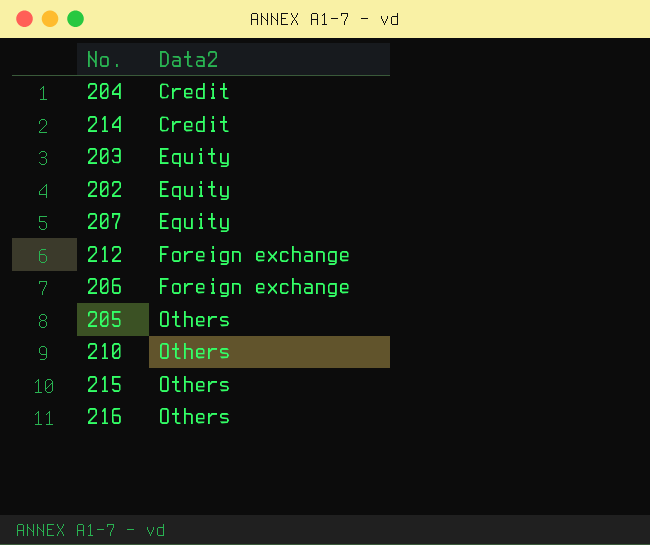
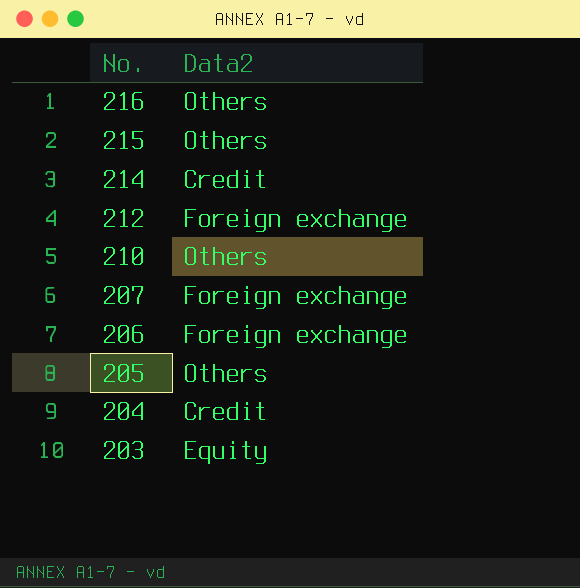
row order: Data2 ascending -> No. descending
row 202: Equity -> none
207 | Data2: Equity -> Foreign exchange

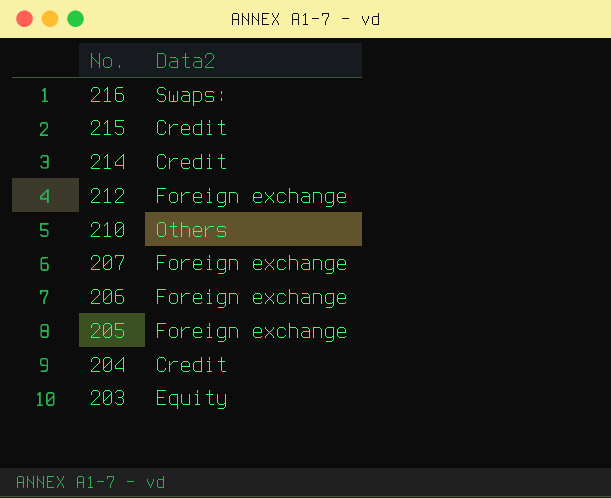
216 | Data2: Others -> Swaps:
215 | Data2: Others -> Credit
205 | Data2: Others -> Foreign exchange

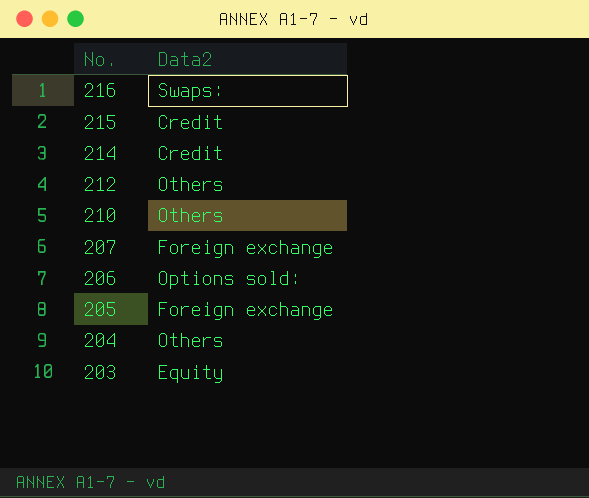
212 | Data2: Foreign exchange -> Others
206 | Data2: Foreign exchange -> Options sold:
204 | Data2: Credit -> Others

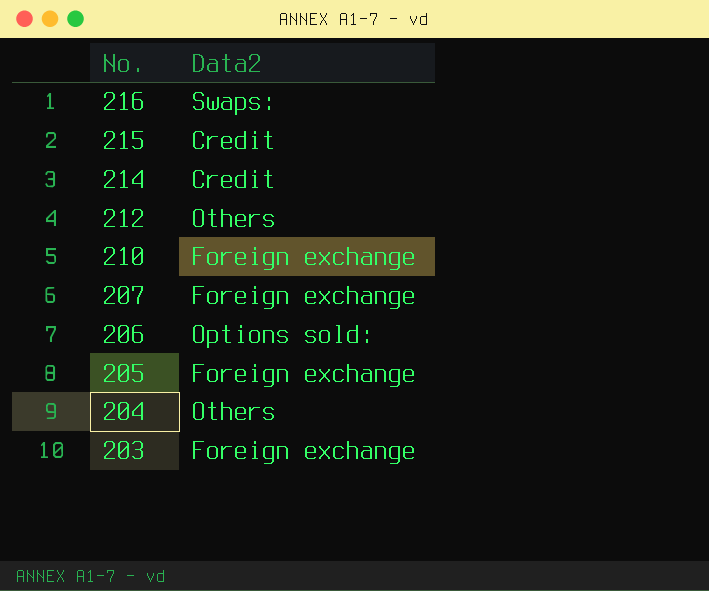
210 | Data2: Others -> Foreign exchange
203 | Data2: Equity -> Foreign exchange

